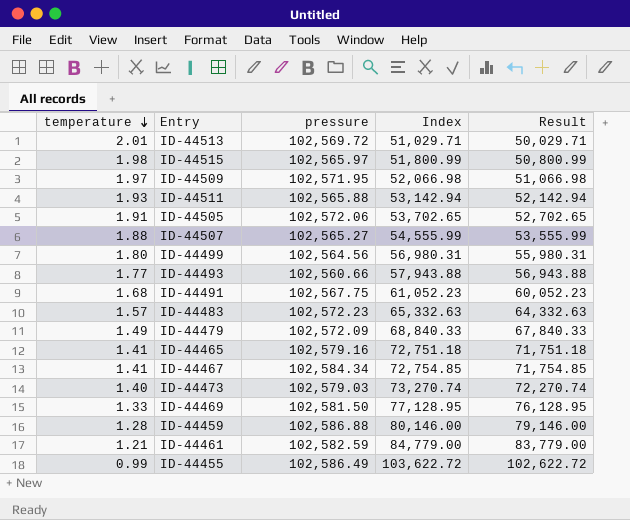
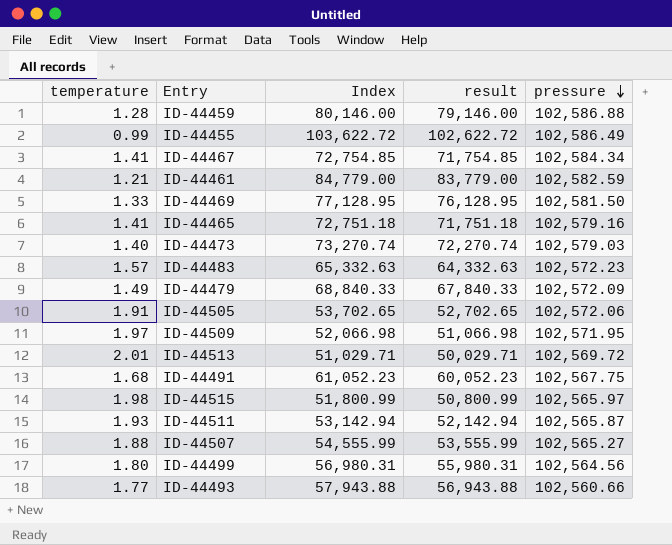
row order: temperature descending -> pressure descending
column name: Result -> result
column pressure | position: 3 -> 5
ID-44511 | pressure: 102,565.88 -> 102,565.87

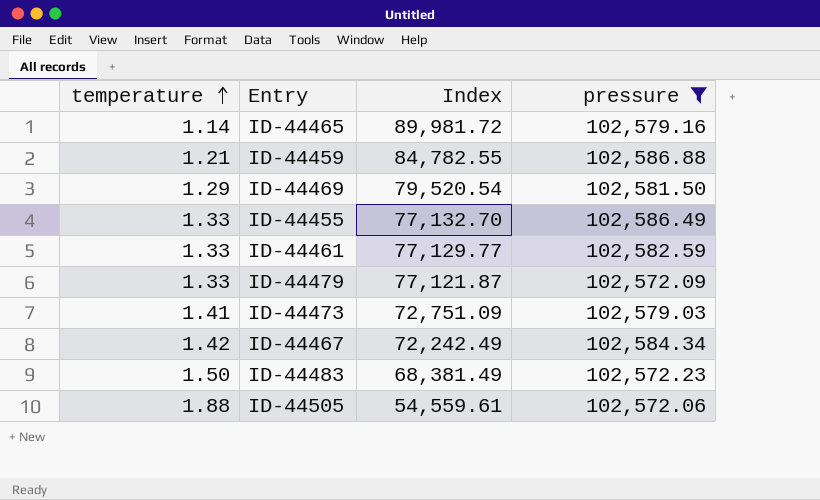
filter: none -> pressure >= 102,572.06
row order: pressure descending -> temperature ascending
column result | formula: [Index] - 1000 -> none
ID-44465 | temperature: 1.41 -> 1.14
ID-44465 | Index: 72,751.18 -> 89,981.72
ID-44459 | temperature: 1.28 -> 1.21
ID-44459 | Index: 80,146.00 -> 84,782.55
ID-44469 | temperature: 1.33 -> 1.29
ID-44469 | Index: 77,128.95 -> 79,520.54
ID-44455 | temperature: 0.99 -> 1.33
ID-44455 | Index: 103,622.72 -> 77,132.70
ID-44461 | temperature: 1.21 -> 1.33
ID-44461 | Index: 84,779.00 -> 77,129.77
ID-44479 | temperature: 1.49 -> 1.33
ID-44479 | Index: 68,840.33 -> 77,121.87
ID-44473 | temperature: 1.40 -> 1.41
ID-44473 | Index: 73,270.74 -> 72,751.09
ID-44467 | temperature: 1.41 -> 1.42
ID-44467 | Index: 72,754.85 -> 72,242.49
ID-44483 | temperature: 1.57 -> 1.50
ID-44483 | Index: 65,332.63 -> 68,381.49
ID-44505 | temperature: 1.91 -> 1.88
ID-44505 | Index: 53,702.65 -> 54,559.61

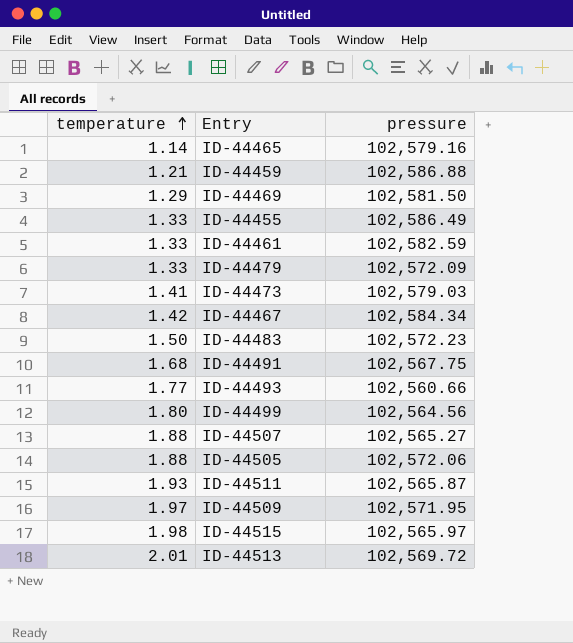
filter: pressure >= 102,572.06 -> none
column Index | formula: [pressure] / [temperature] -> none

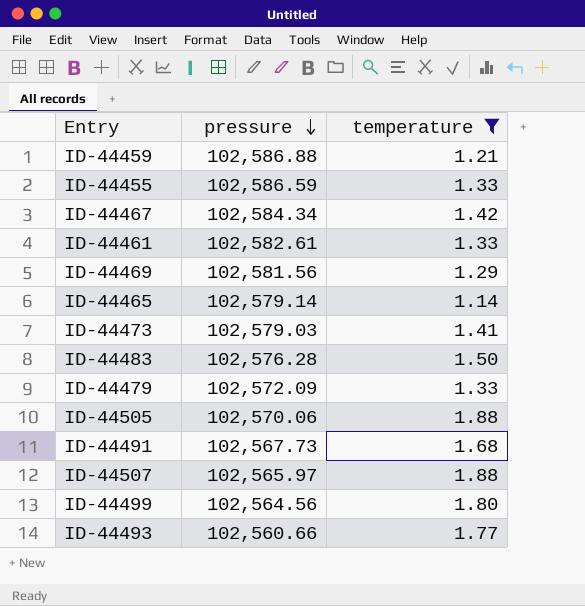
filter: none -> temperature <= 1.88
row order: temperature ascending -> pressure descending
column temperature | position: 1 -> 3
ID-44455 | pressure: 102,586.49 -> 102,586.59
ID-44461 | pressure: 102,582.59 -> 102,582.61
ID-44469 | pressure: 102,581.50 -> 102,581.56
ID-44465 | pressure: 102,579.16 -> 102,579.14
ID-44483 | pressure: 102,572.23 -> 102,576.28
ID-44505 | pressure: 102,572.06 -> 102,570.06
ID-44491 | pressure: 102,567.75 -> 102,567.73
ID-44507 | pressure: 102,565.27 -> 102,565.97

